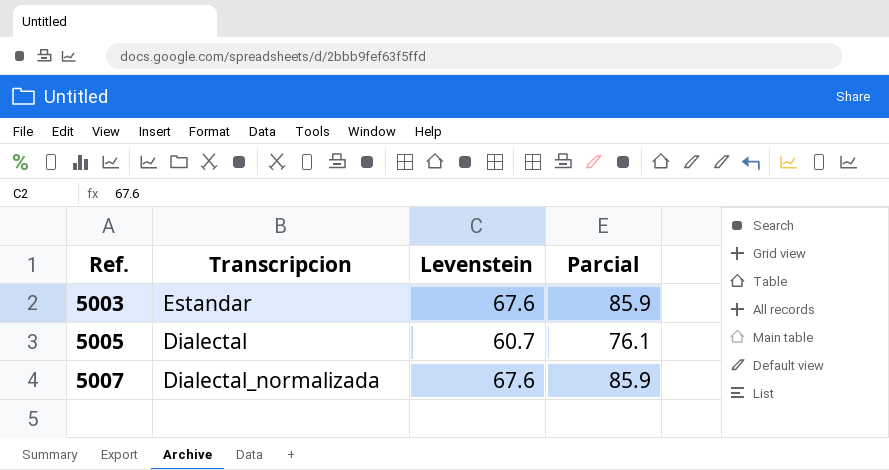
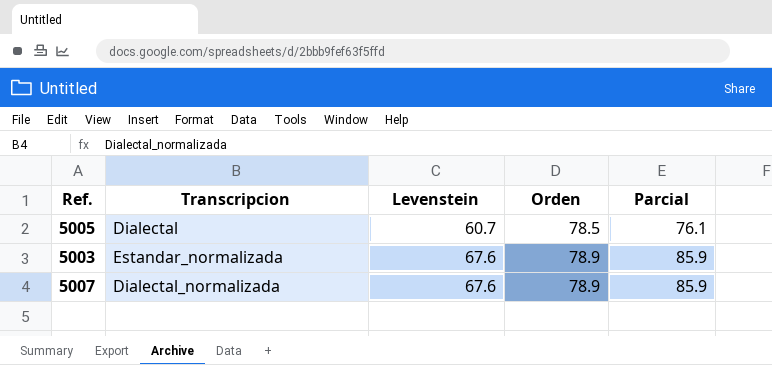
row order: Ref. ascending -> Levenstein ascending
column Orden | position: none -> 4
5003 | Transcripcion: Estandar -> Estandar_normalizada

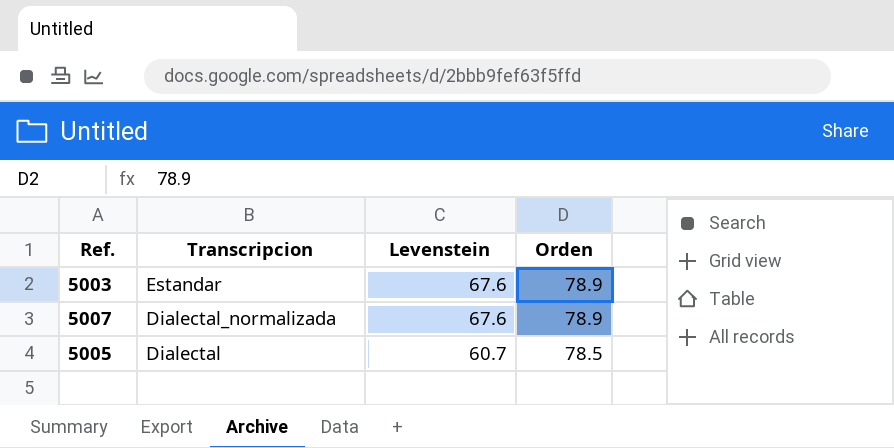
row order: Levenstein ascending -> Transcripcion descending
column Parcial | position: 5 -> none
5003 | Transcripcion: Estandar_normalizada -> Estandar

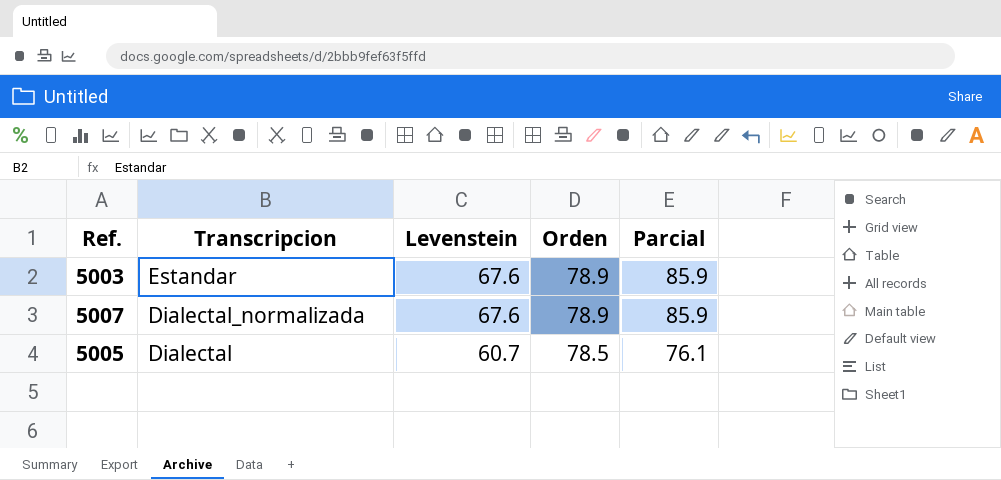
column Parcial | position: none -> 5

